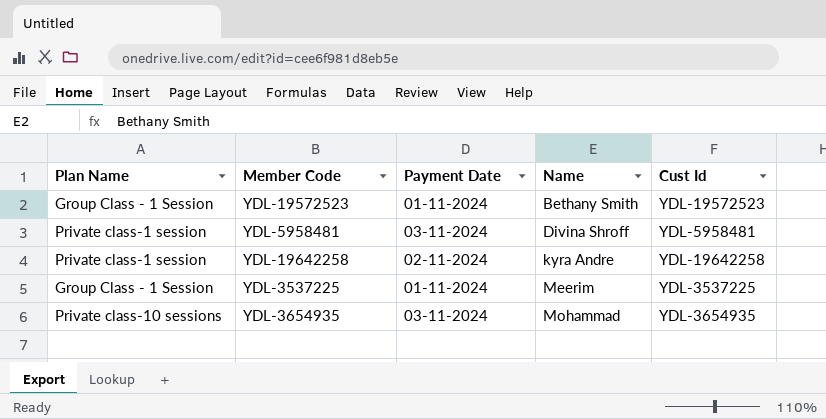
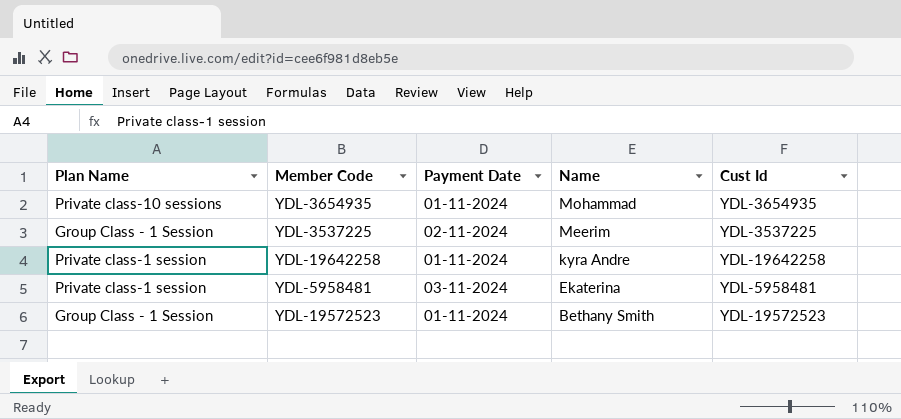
row order: Name ascending -> Name descending
YDL-3654935 | Payment Date: 03-11-2024 -> 01-11-2024
YDL-3537225 | Payment Date: 01-11-2024 -> 02-11-2024
YDL-19642258 | Payment Date: 02-11-2024 -> 01-11-2024
YDL-5958481 | Name: Divina Shroff -> Ekaterina

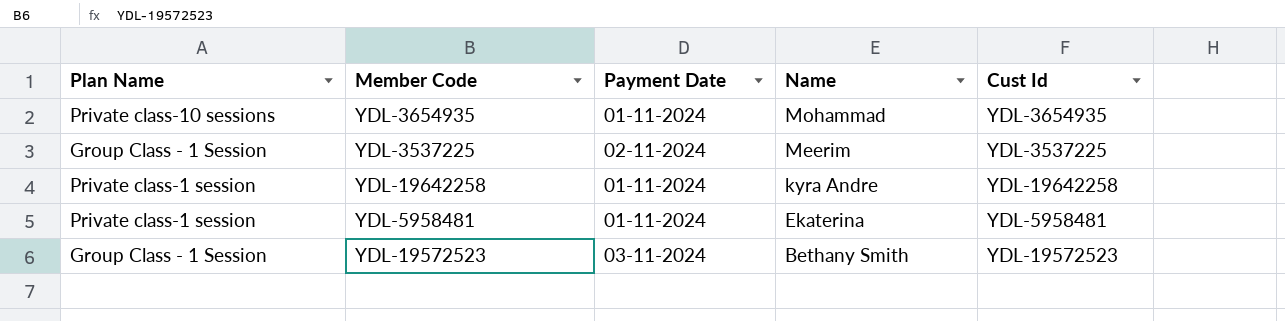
YDL-5958481 | Payment Date: 03-11-2024 -> 01-11-2024
YDL-19572523 | Payment Date: 01-11-2024 -> 03-11-2024

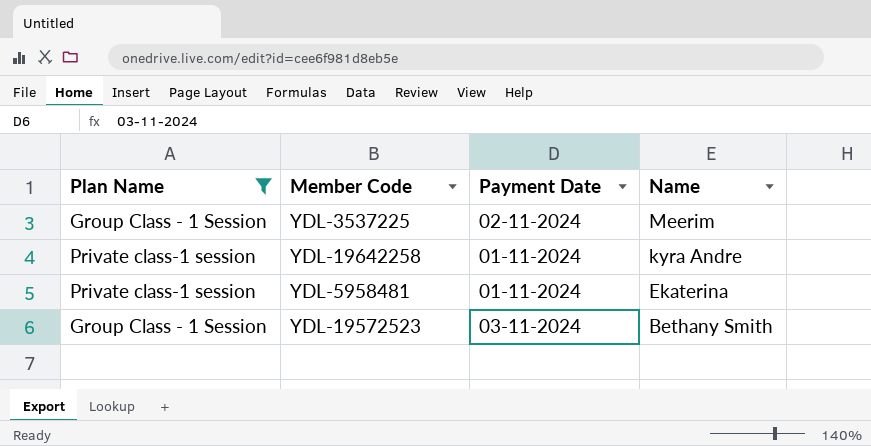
filter: none -> Plan Name != Private class-10 sessions
column Cust Id | position: 5 -> none

